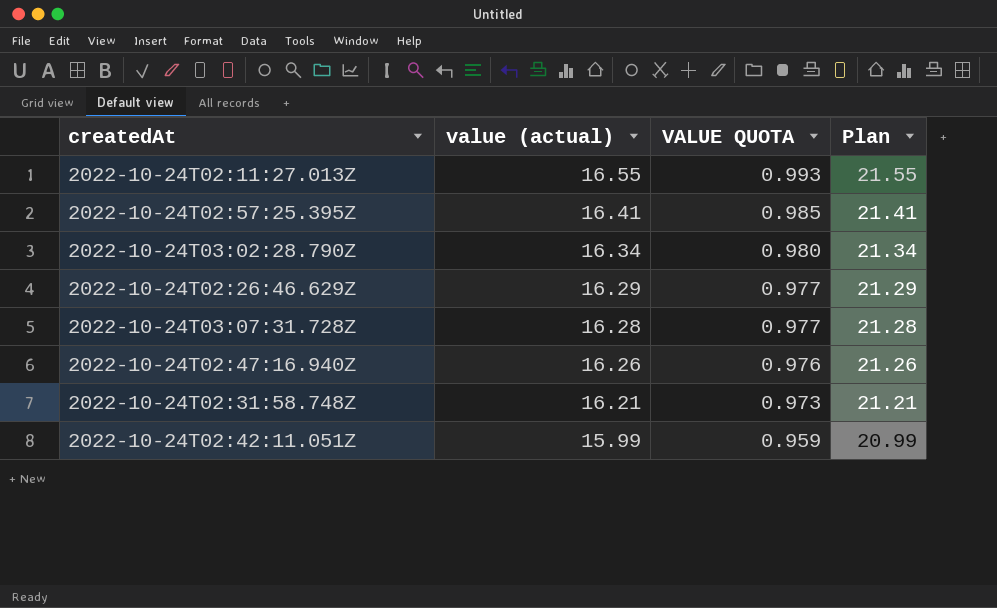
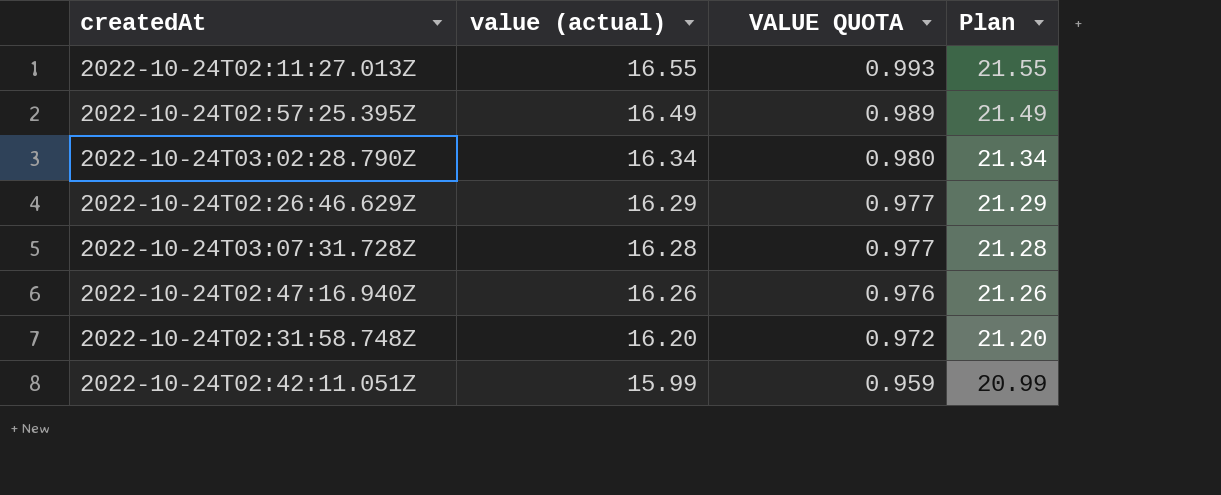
2022-10-24T02:57:25.395Z | value (actual): 16.41 -> 16.49
2022-10-24T02:57:25.395Z | VALUE QUOTA: 0.985 -> 0.989
2022-10-24T02:57:25.395Z | Plan: 21.41 -> 21.49
2022-10-24T02:31:58.748Z | value (actual): 16.21 -> 16.20
2022-10-24T02:31:58.748Z | VALUE QUOTA: 0.973 -> 0.972
2022-10-24T02:31:58.748Z | Plan: 21.21 -> 21.20

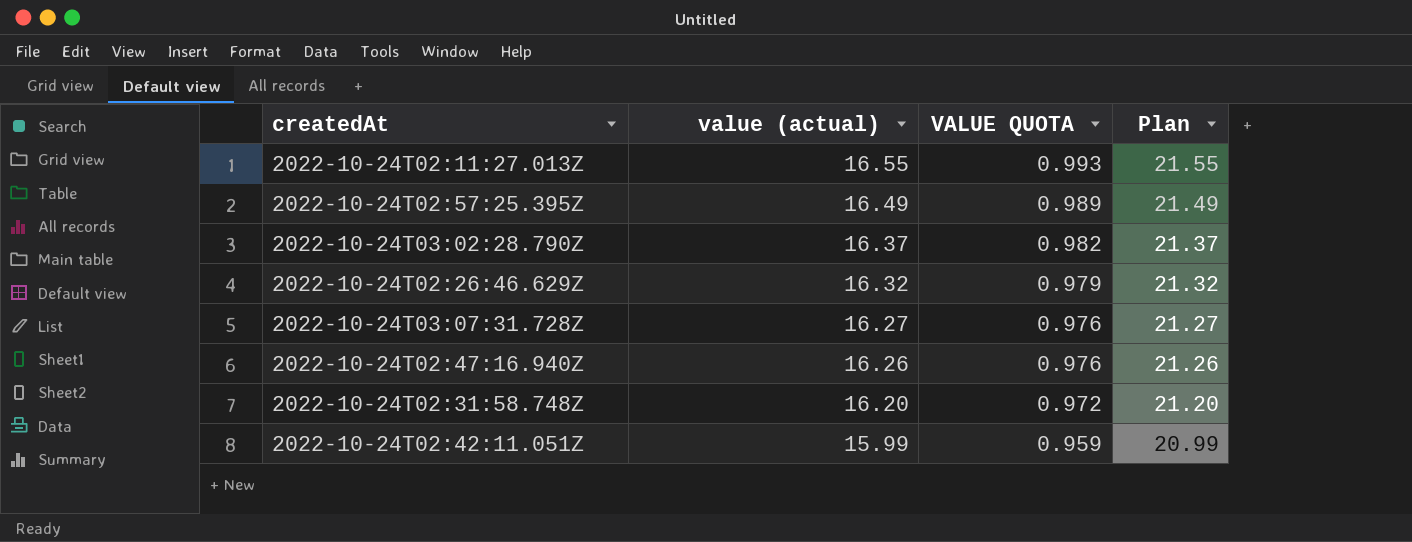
2022-10-24T03:02:28.790Z | value (actual): 16.34 -> 16.37
2022-10-24T03:02:28.790Z | VALUE QUOTA: 0.980 -> 0.982
2022-10-24T03:02:28.790Z | Plan: 21.34 -> 21.37
2022-10-24T02:26:46.629Z | value (actual): 16.29 -> 16.32
2022-10-24T02:26:46.629Z | VALUE QUOTA: 0.977 -> 0.979
2022-10-24T02:26:46.629Z | Plan: 21.29 -> 21.32
2022-10-24T03:07:31.728Z | value (actual): 16.28 -> 16.27
2022-10-24T03:07:31.728Z | VALUE QUOTA: 0.977 -> 0.976
2022-10-24T03:07:31.728Z | Plan: 21.28 -> 21.27

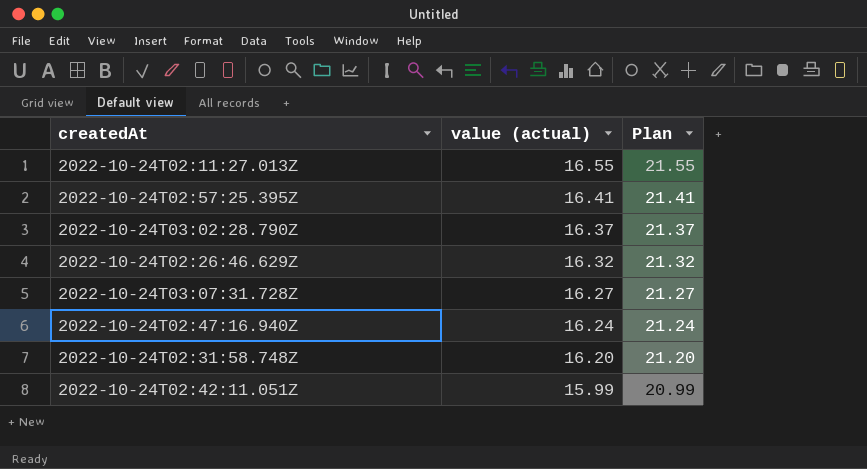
column VALUE QUOTA | formula: [value (actual)] * 0.06 -> none
2022-10-24T02:57:25.395Z | value (actual): 16.49 -> 16.41
2022-10-24T02:57:25.395Z | Plan: 21.49 -> 21.41
2022-10-24T02:47:16.940Z | value (actual): 16.26 -> 16.24
2022-10-24T02:47:16.940Z | Plan: 21.26 -> 21.24

